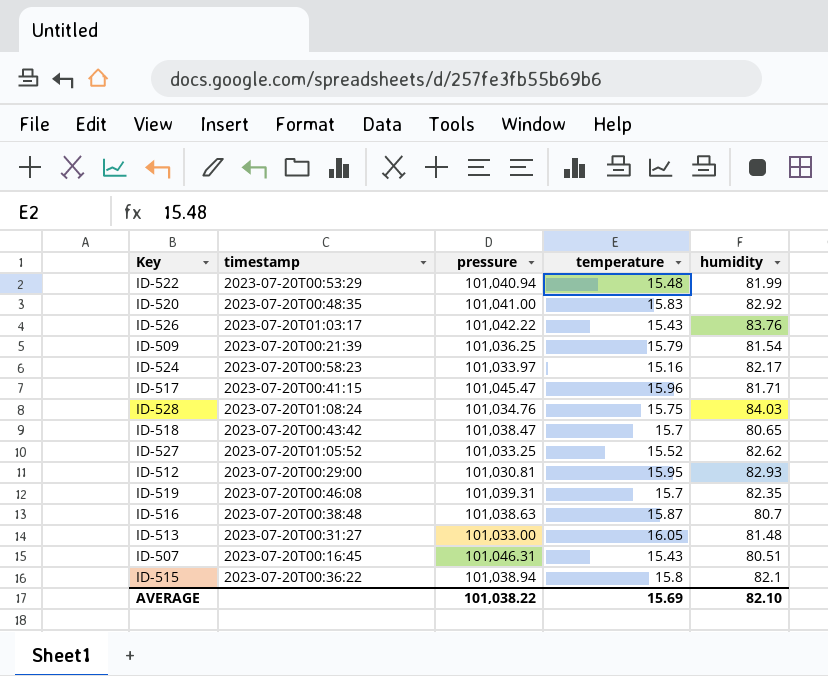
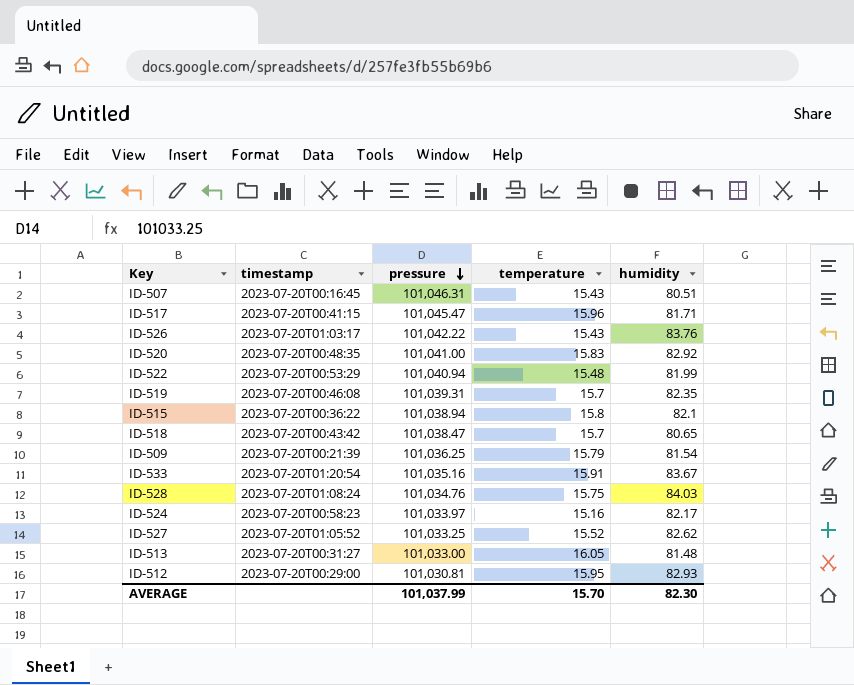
row order: none -> pressure descending
row ID-516: 2023-07-20T00:38:48 | 101,038.63 | 15.87 | 80.7 -> none
row ID-533: none -> 2023-07-20T01:20:54 | 101,035.16 | 15.91 | 83.67
AVERAGE | pressure: 101,038.22 -> 101,037.99
AVERAGE | temperature: 15.69 -> 15.70
AVERAGE | humidity: 82.10 -> 82.30

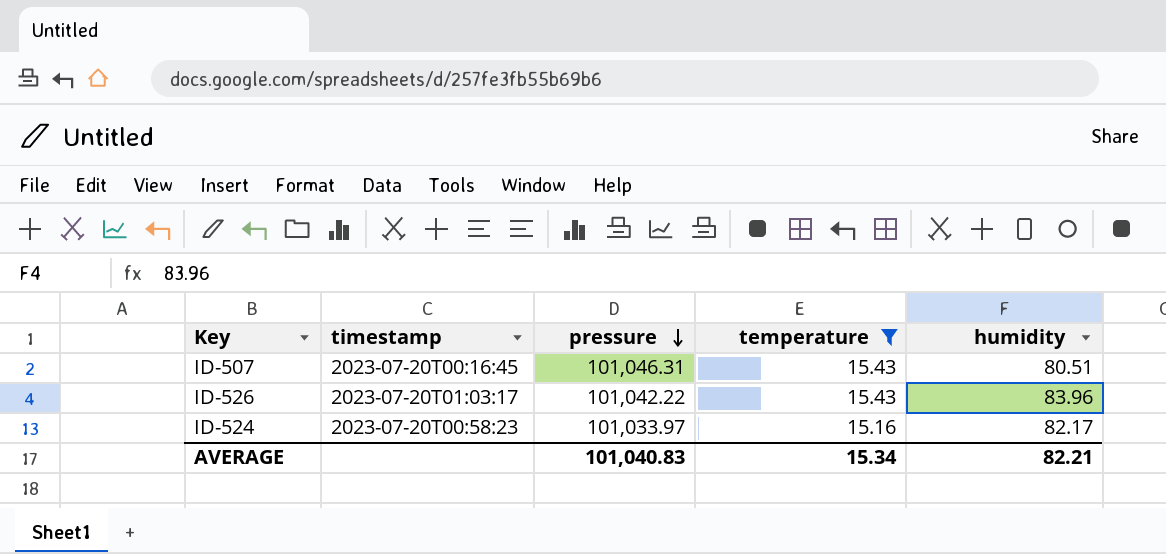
filter: none -> temperature <= 15.43
ID-526 | humidity: 83.76 -> 83.96
AVERAGE | pressure: 101,037.99 -> 101,040.83
AVERAGE | temperature: 15.70 -> 15.34
AVERAGE | humidity: 82.30 -> 82.21

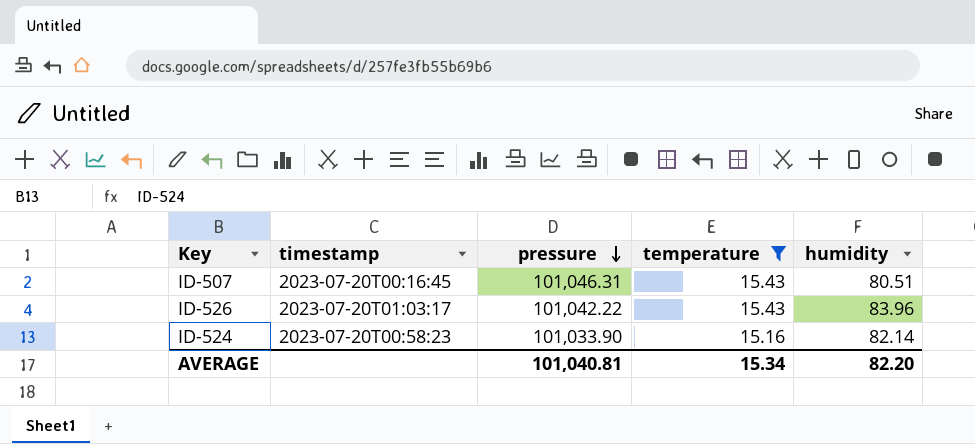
ID-524 | pressure: 101,033.97 -> 101,033.90
ID-524 | humidity: 82.17 -> 82.14
AVERAGE | pressure: 101,040.83 -> 101,040.81
AVERAGE | humidity: 82.21 -> 82.20

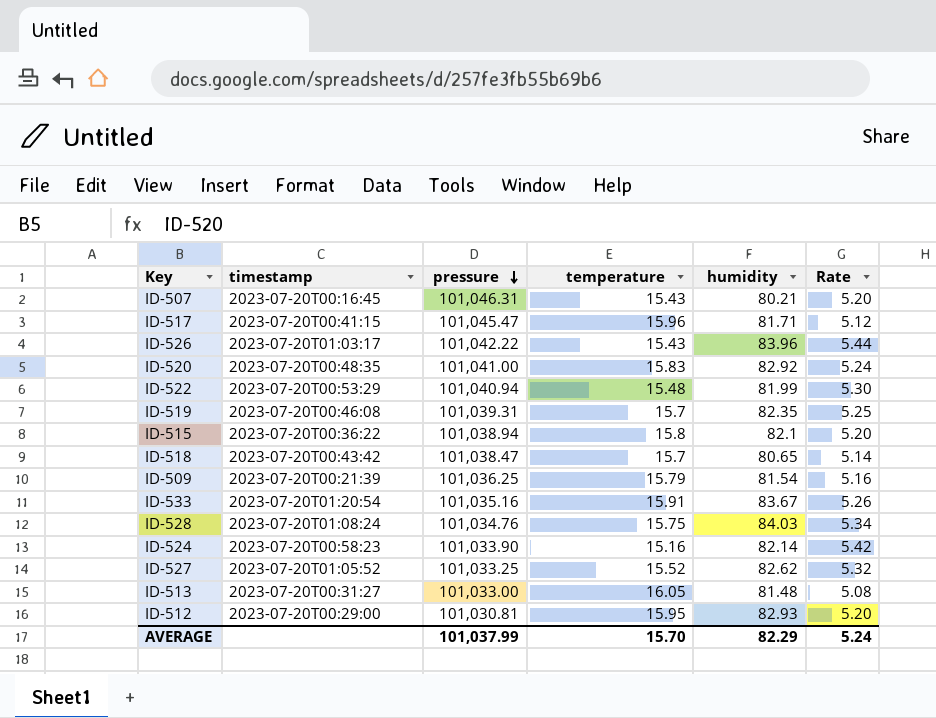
filter: temperature <= 15.43 -> none
column Rate | formula: none -> [humidity] / [temperature]
ID-507 | humidity: 80.51 -> 80.21
AVERAGE | pressure: 101,040.81 -> 101,037.99
AVERAGE | temperature: 15.34 -> 15.70
AVERAGE | humidity: 82.20 -> 82.29

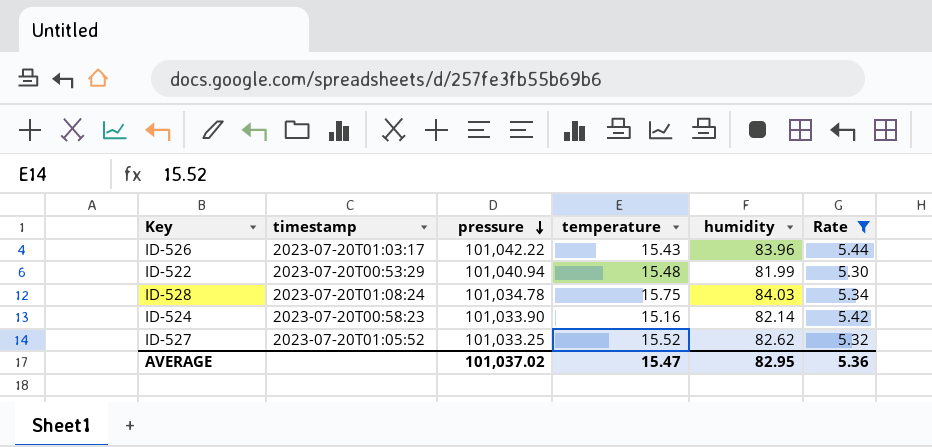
filter: none -> Rate >= 5.30
ID-528 | pressure: 101,034.76 -> 101,034.78
AVERAGE | pressure: 101,037.99 -> 101,037.02
AVERAGE | temperature: 15.70 -> 15.47
AVERAGE | humidity: 82.29 -> 82.95
AVERAGE | Rate: 5.24 -> 5.36

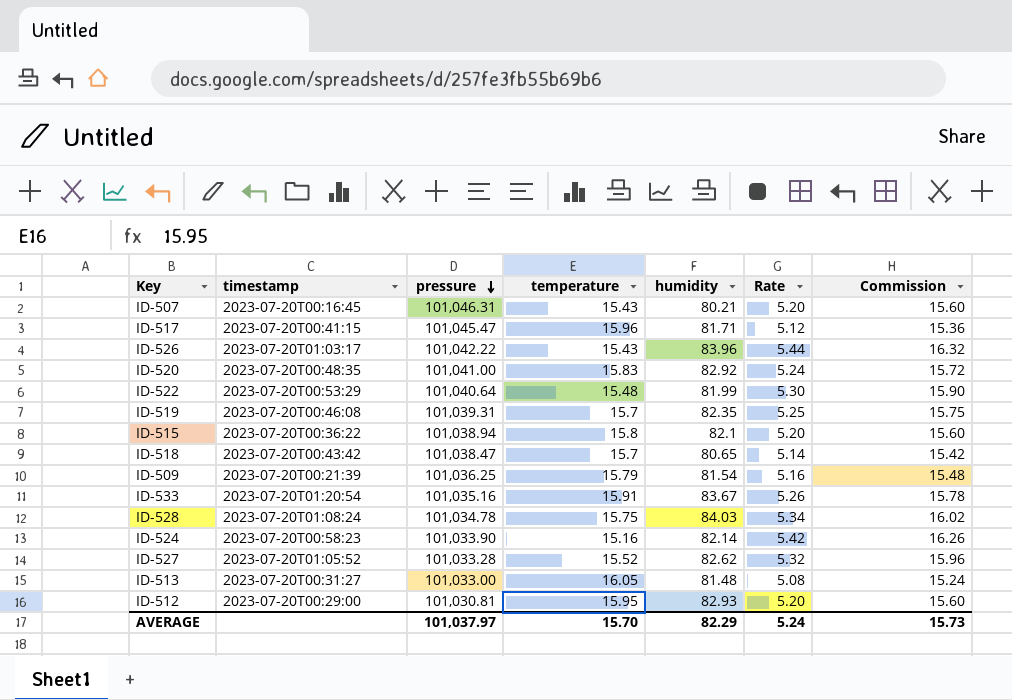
filter: Rate >= 5.30 -> none
column Commission | formula: none -> [Rate] * 3
ID-522 | pressure: 101,040.94 -> 101,040.64
ID-527 | pressure: 101,033.25 -> 101,033.28
AVERAGE | pressure: 101,037.02 -> 101,037.97
AVERAGE | temperature: 15.47 -> 15.70
AVERAGE | humidity: 82.95 -> 82.29
AVERAGE | Rate: 5.36 -> 5.24

